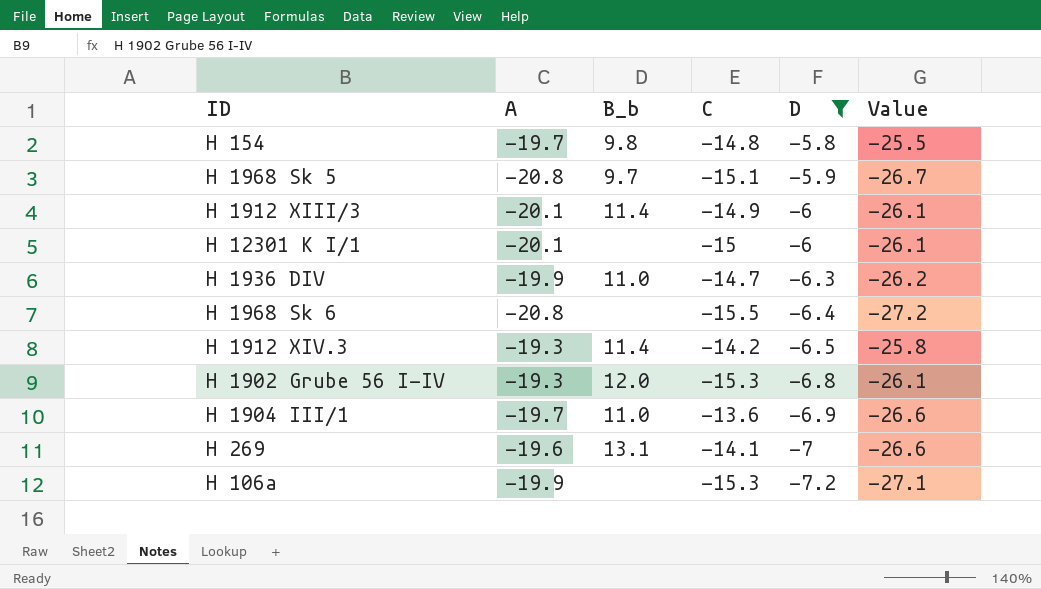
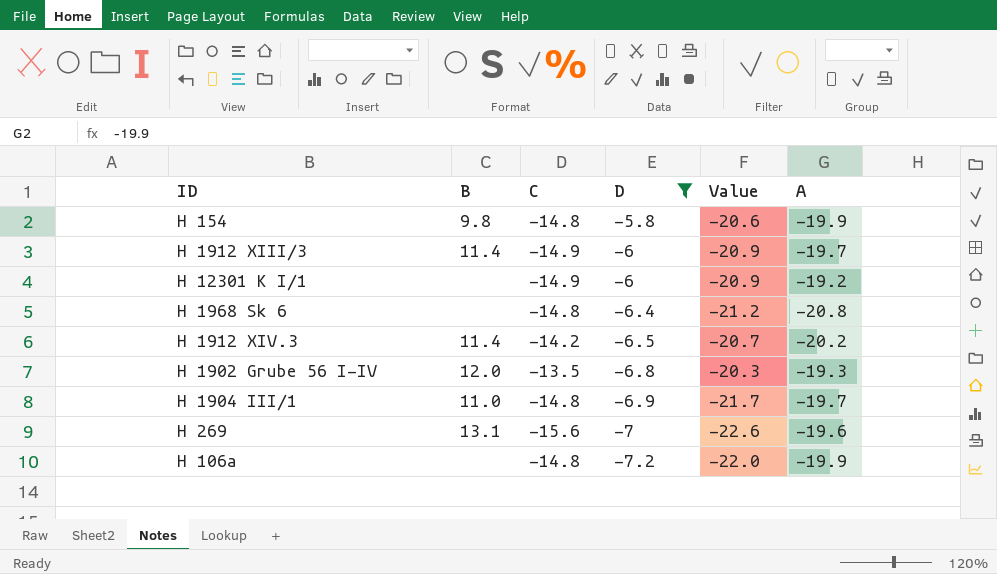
column name: B_b -> B
column Value | formula: [A] + [D] -> [C] + [D]
column A | position: 2 -> 6
row H 1968 Sk 5: -20.8 | 9.7 | -15.1 | -5.9 | -26.7 -> none
row H 1936 DIV: -19.9 | 11.0 | -14.7 | -6.3 | -26.2 -> none
H 154 | A: -19.7 -> -19.9
H 1912 XIII/3 | A: -20.1 -> -19.7
H 12301 K I/1 | C: -15 -> -14.9
H 12301 K I/1 | A: -20.1 -> -19.2
H 1968 Sk 6 | C: -15.5 -> -14.8
H 1912 XIV.3 | A: -19.3 -> -20.2
H 1902 Grube 56 I-IV | C: -15.3 -> -13.5
H 1904 III/1 | C: -13.6 -> -14.8
H 269 | C: -14.1 -> -15.6
H 106a | C: -15.3 -> -14.8

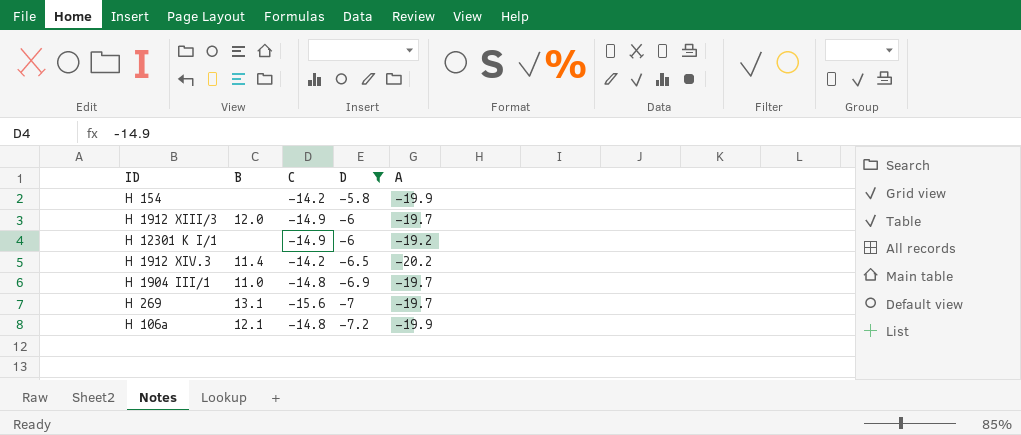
column Value | formula: [C] + [D] -> none
row H 1968 Sk 6: none | -14.8 | -6.4 | -21.2 | -20.8 -> none
row H 1902 Grube 56 I-IV: 12.0 | -13.5 | -6.8 | -20.3 | -19.3 -> none
H 154 | B: 9.8 -> none
H 154 | C: -14.8 -> -14.2
H 1912 XIII/3 | B: 11.4 -> 12.0
H 269 | A: -19.6 -> -19.7
H 106a | B: none -> 12.1

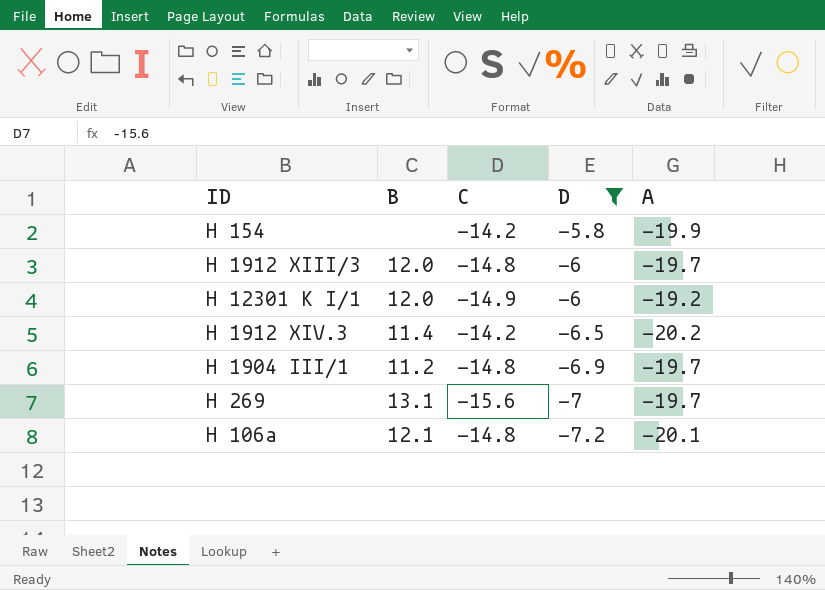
H 1912 XIII/3 | C: -14.9 -> -14.8
H 12301 K I/1 | B: none -> 12.0
H 1904 III/1 | B: 11.0 -> 11.2
H 106a | A: -19.9 -> -20.1

